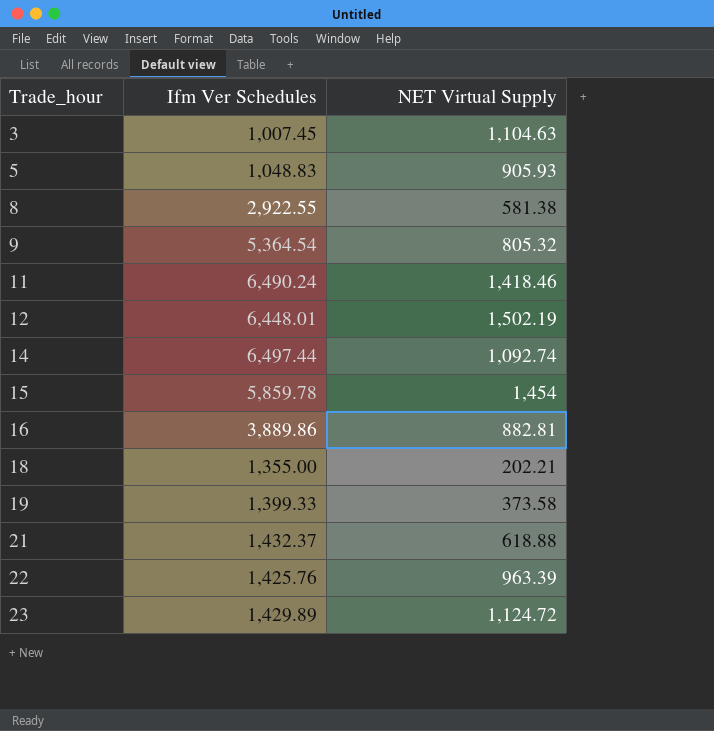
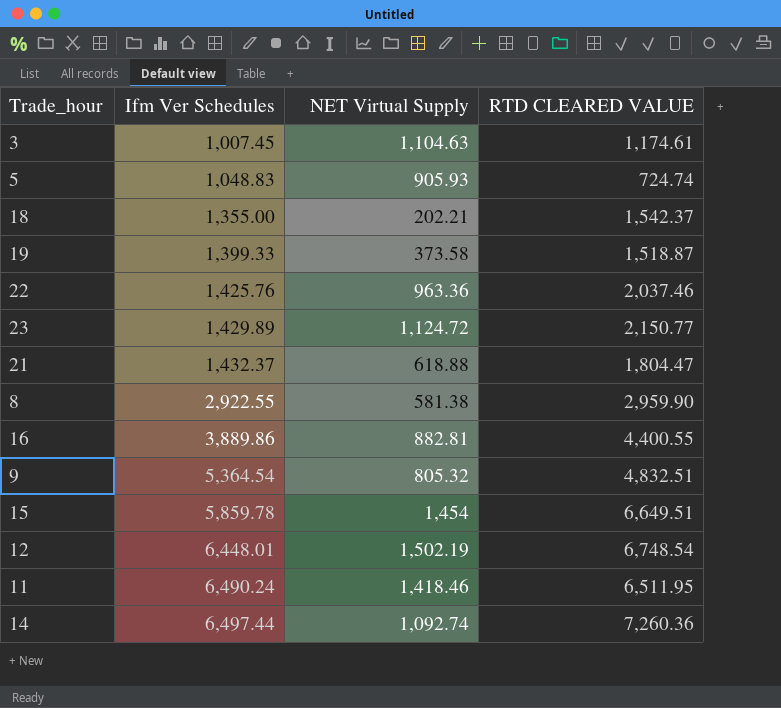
row order: Trade_hour ascending -> Ifm Ver Schedules ascending
column RTD CLEARED VALUE | position: none -> 4
22 | NET Virtual Supply: 963.39 -> 963.36

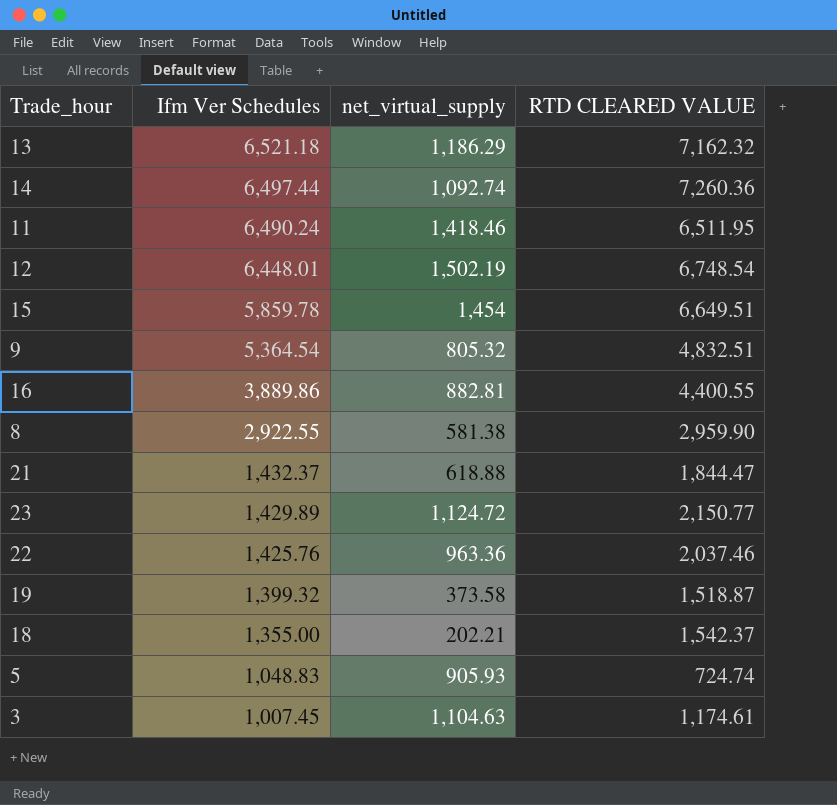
row order: Ifm Ver Schedules ascending -> Ifm Ver Schedules descending
column name: NET Virtual Supply -> net_virtual_supply
row 13: none -> 6,521.18 | 1,186.29 | 7,162.32
21 | RTD CLEARED VALUE: 1,804.47 -> 1,844.47
19 | Ifm Ver Schedules: 1,399.33 -> 1,399.32

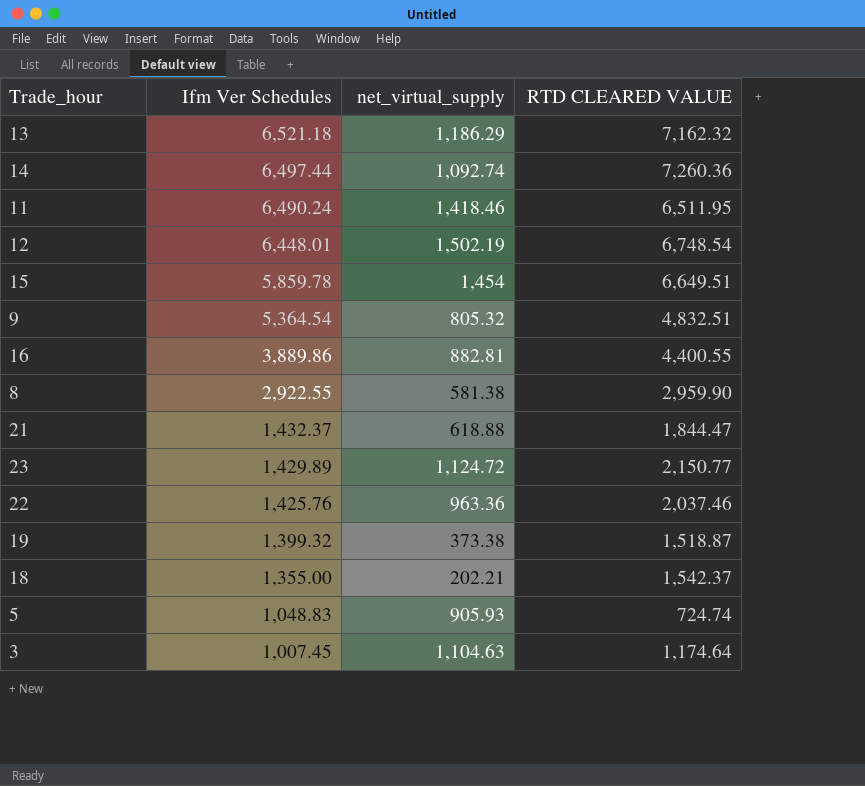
19 | net_virtual_supply: 373.58 -> 373.38
3 | RTD CLEARED VALUE: 1,174.61 -> 1,174.64

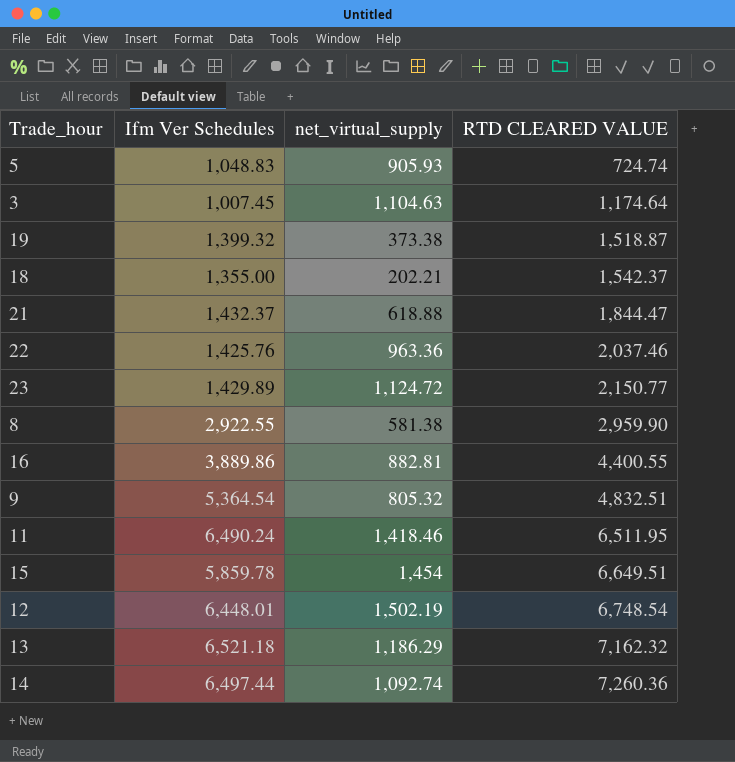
row order: Ifm Ver Schedules descending -> RTD CLEARED VALUE ascending

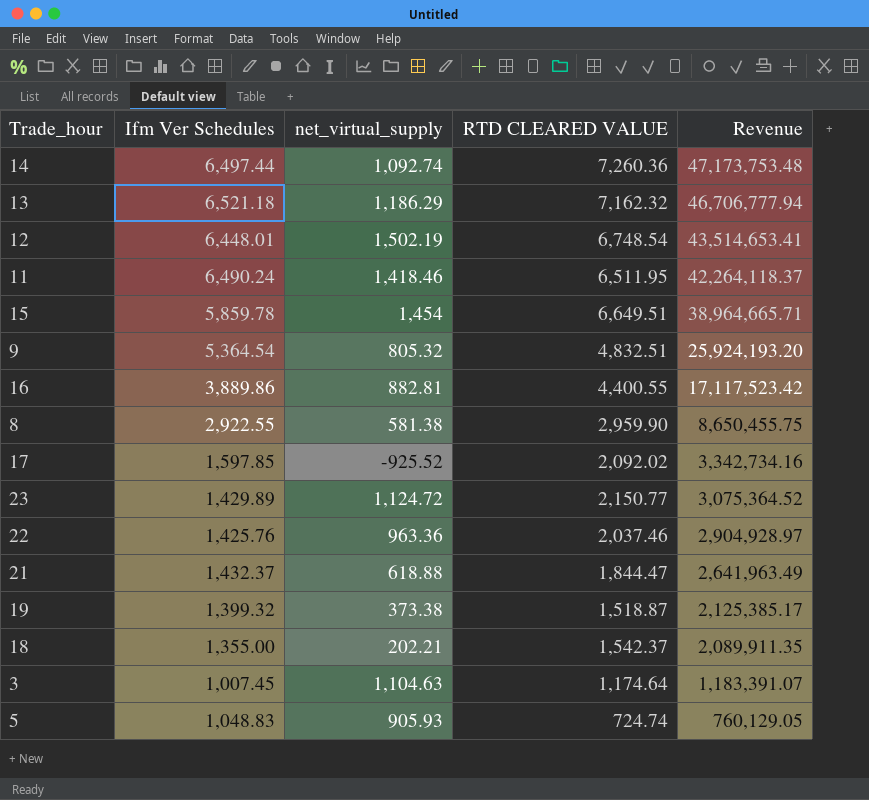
row order: RTD CLEARED VALUE ascending -> Revenue descending
column Revenue | formula: none -> [Ifm Ver Schedules] * [RTD CLEARED VALUE]
row 17: none -> 1,597.85 | -925.52 | 2,092.02 | 3,342,734.16

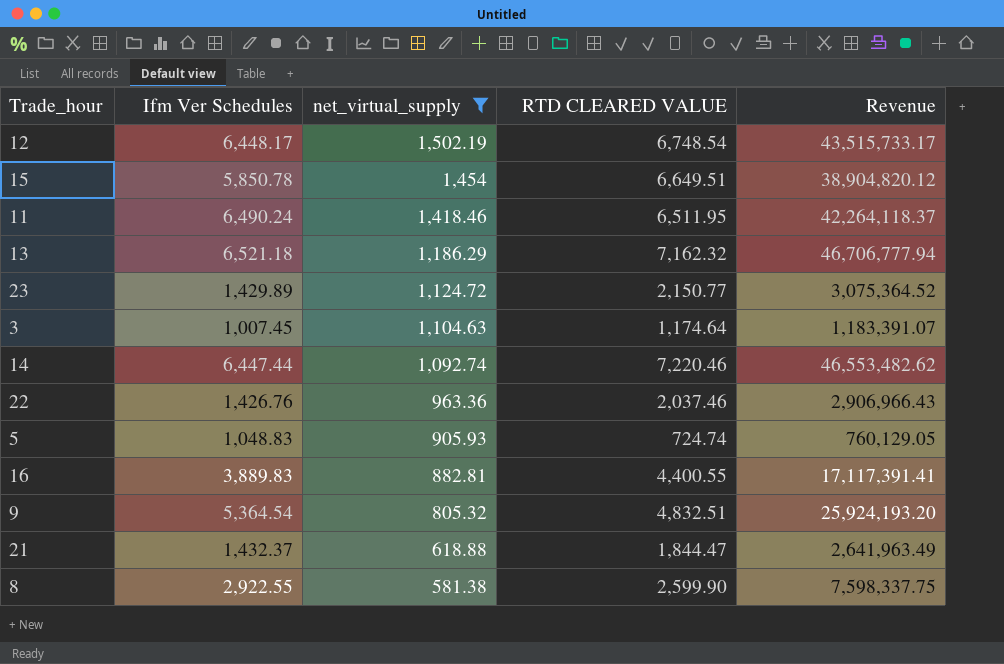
filter: none -> net_virtual_supply >= 581.38
row order: Revenue descending -> net_virtual_supply descending
12 | Ifm Ver Schedules: 6,448.01 -> 6,448.17
12 | Revenue: 43,514,653.41 -> 43,515,733.17
15 | Ifm Ver Schedules: 5,859.78 -> 5,850.78
15 | Revenue: 38,964,665.71 -> 38,904,820.12
14 | Ifm Ver Schedules: 6,497.44 -> 6,447.44
14 | RTD CLEARED VALUE: 7,260.36 -> 7,220.46
14 | Revenue: 47,173,753.48 -> 46,553,482.62
22 | Ifm Ver Schedules: 1,425.76 -> 1,426.76
22 | Revenue: 2,904,928.97 -> 2,906,966.43
16 | Ifm Ver Schedules: 3,889.86 -> 3,889.83
16 | Revenue: 17,117,523.42 -> 17,117,391.41
8 | RTD CLEARED VALUE: 2,959.90 -> 2,599.90
8 | Revenue: 8,650,455.75 -> 7,598,337.75

